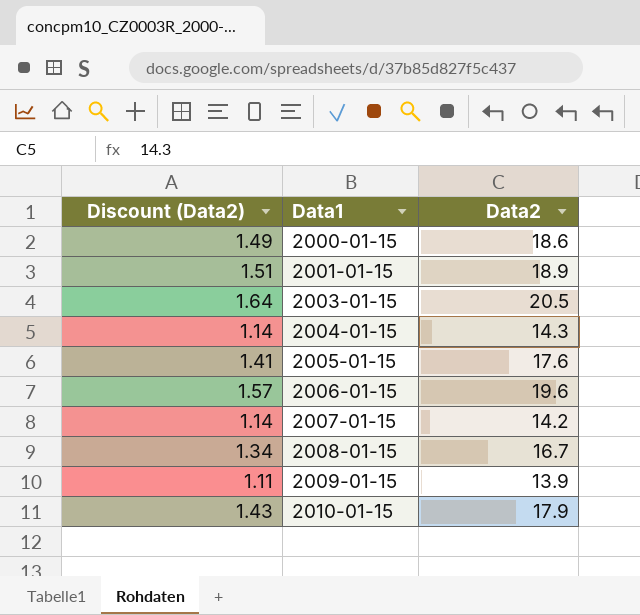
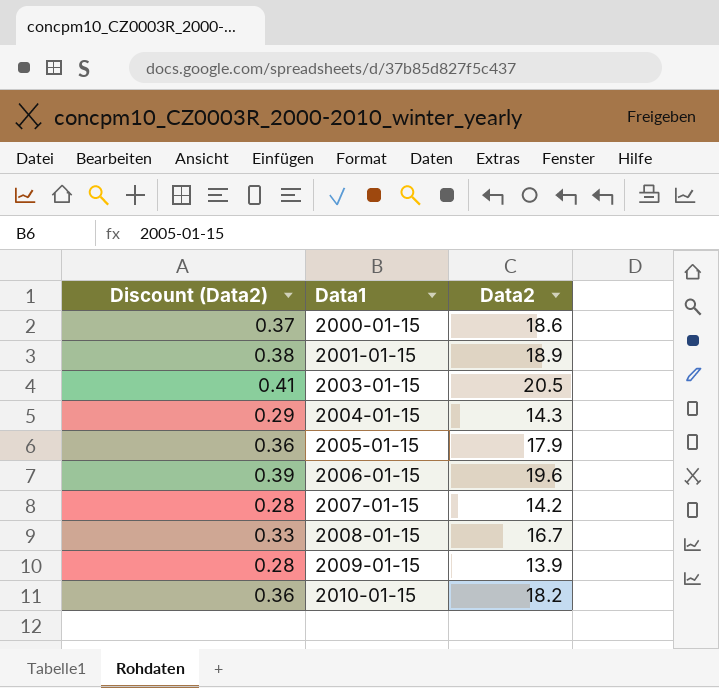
column Discount (Data2) | formula: [Data2] * 0.08 -> [Data2] * 0.02
2005-01-15 | Data2: 17.6 -> 17.9
2010-01-15 | Data2: 17.9 -> 18.2

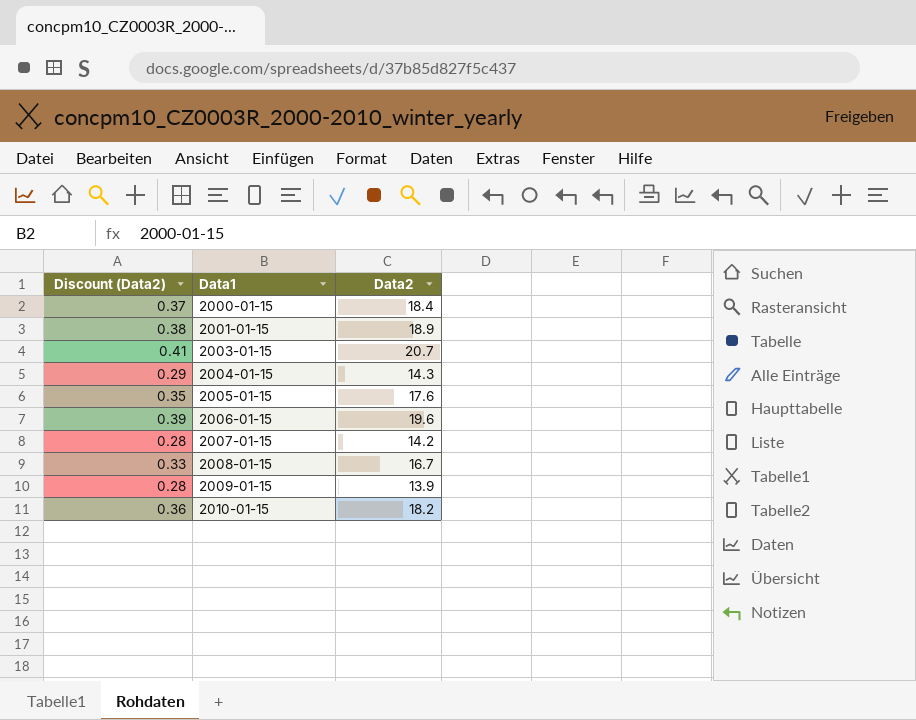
2000-01-15 | Data2: 18.6 -> 18.4
2003-01-15 | Data2: 20.5 -> 20.7
2005-01-15 | Discount (Data2): 0.36 -> 0.35
2005-01-15 | Data2: 17.9 -> 17.6

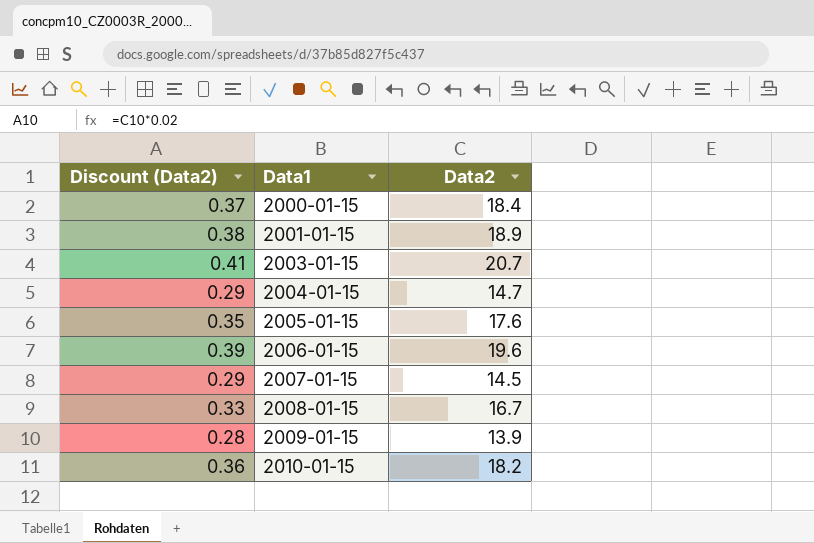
2004-01-15 | Data2: 14.3 -> 14.7
2007-01-15 | Discount (Data2): 0.28 -> 0.29
2007-01-15 | Data2: 14.2 -> 14.5

